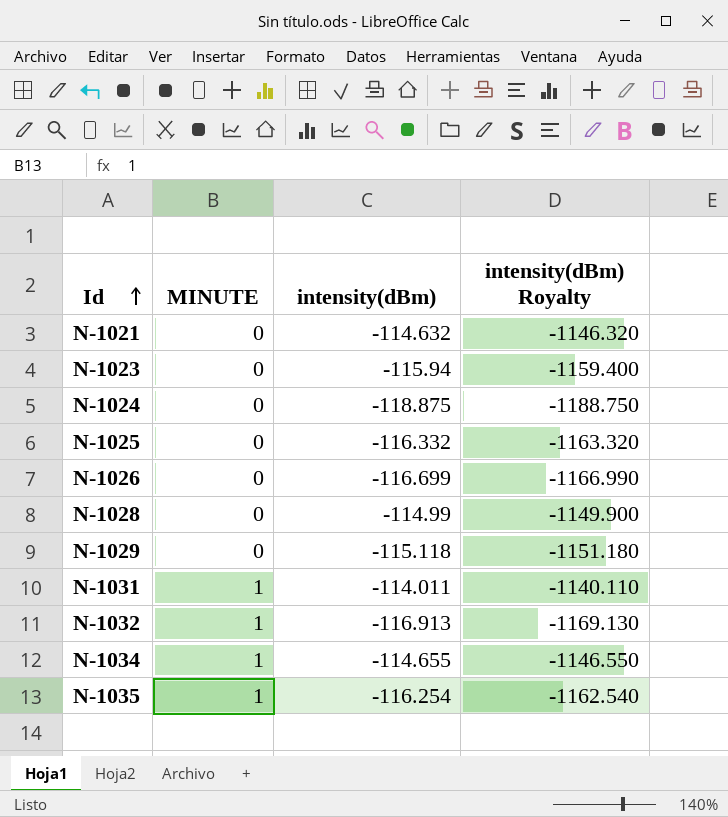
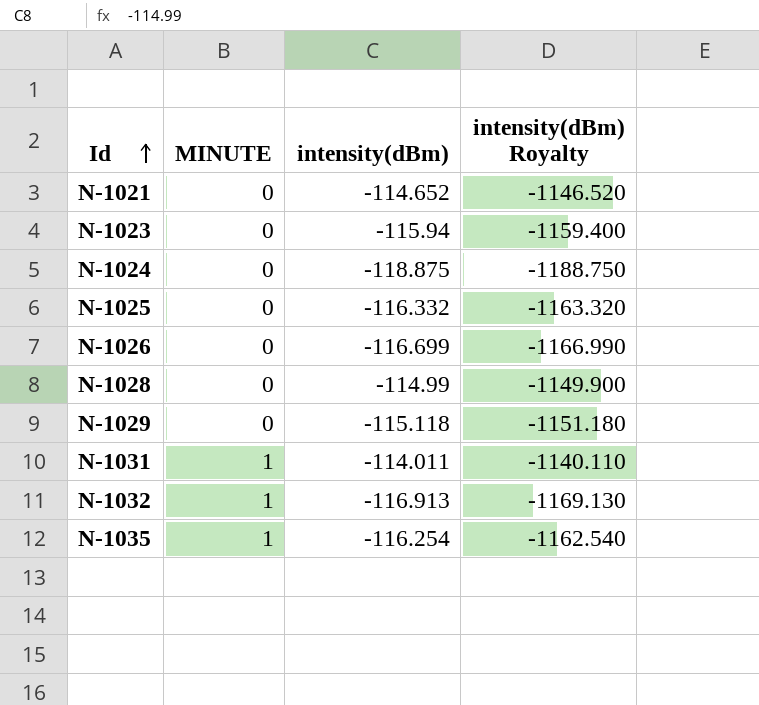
row N-1034: 1 | -114.655 | -1146.550 -> none
N-1021 | intensity(dBm): -114.632 -> -114.652
N-1021 | intensity(dBm) Royalty: -1146.320 -> -1146.520

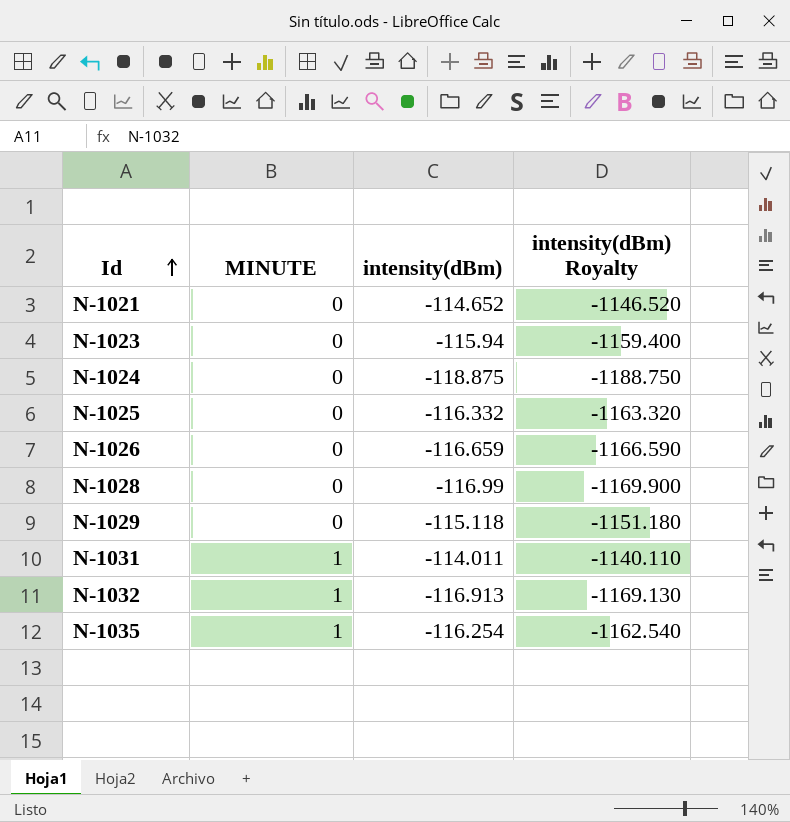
N-1026 | intensity(dBm): -116.699 -> -116.659
N-1026 | intensity(dBm) Royalty: -1166.990 -> -1166.590
N-1028 | intensity(dBm): -114.99 -> -116.99
N-1028 | intensity(dBm) Royalty: -1149.900 -> -1169.900

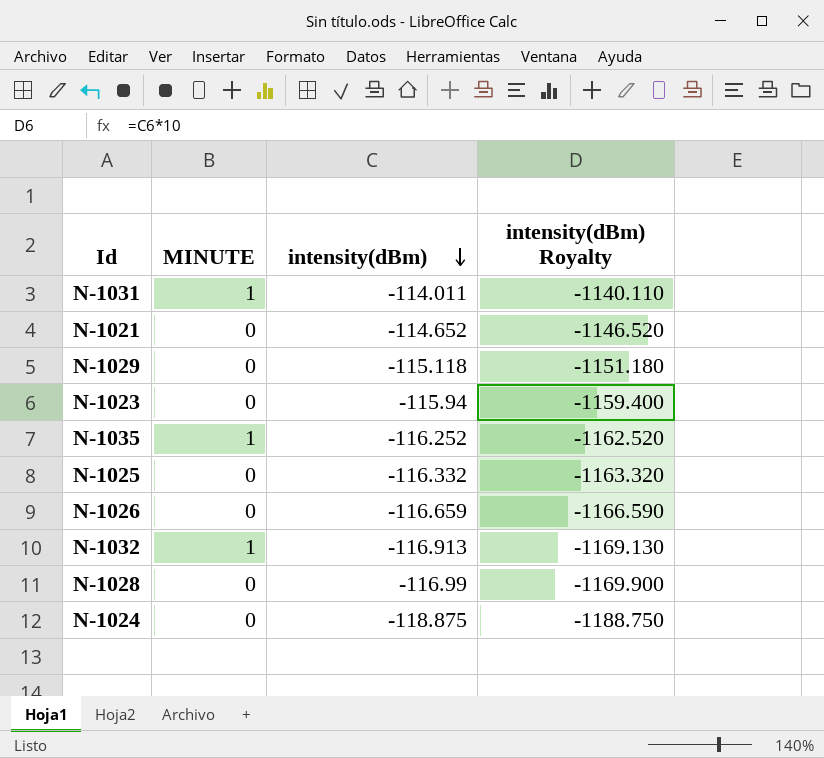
row order: Id ascending -> intensity(dBm) descending
N-1035 | intensity(dBm): -116.254 -> -116.252
N-1035 | intensity(dBm) Royalty: -1162.540 -> -1162.520

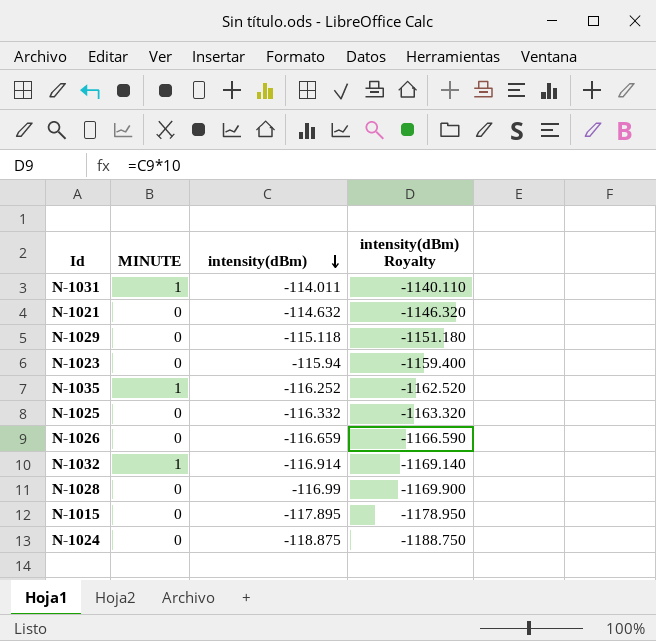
N-1021 | intensity(dBm): -114.652 -> -114.632
N-1021 | intensity(dBm) Royalty: -1146.520 -> -1146.320
N-1032 | intensity(dBm): -116.913 -> -116.914
N-1032 | intensity(dBm) Royalty: -1169.130 -> -1169.140
row N-1015: none -> 0 | -117.895 | -1178.950

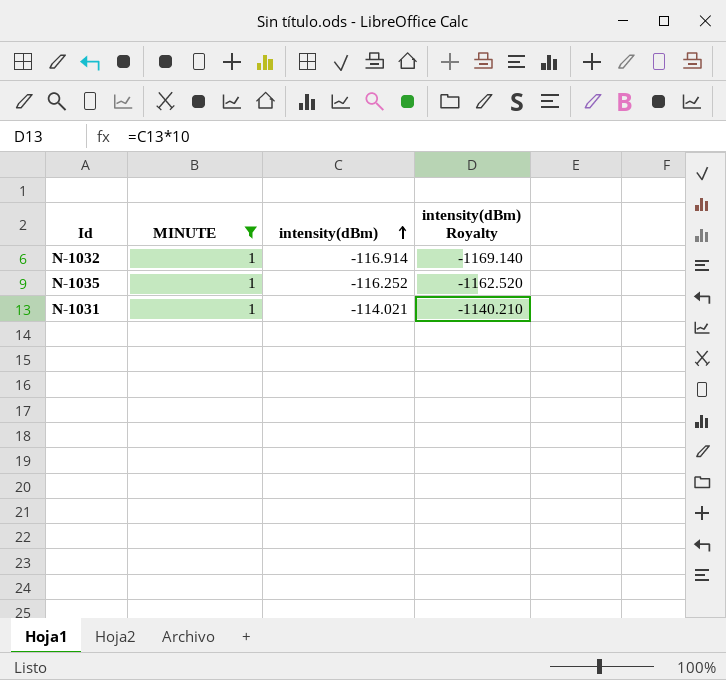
filter: none -> MINUTE = 1
row order: intensity(dBm) descending -> intensity(dBm) ascending
N-1031 | intensity(dBm): -114.011 -> -114.021
N-1031 | intensity(dBm) Royalty: -1140.110 -> -1140.210

